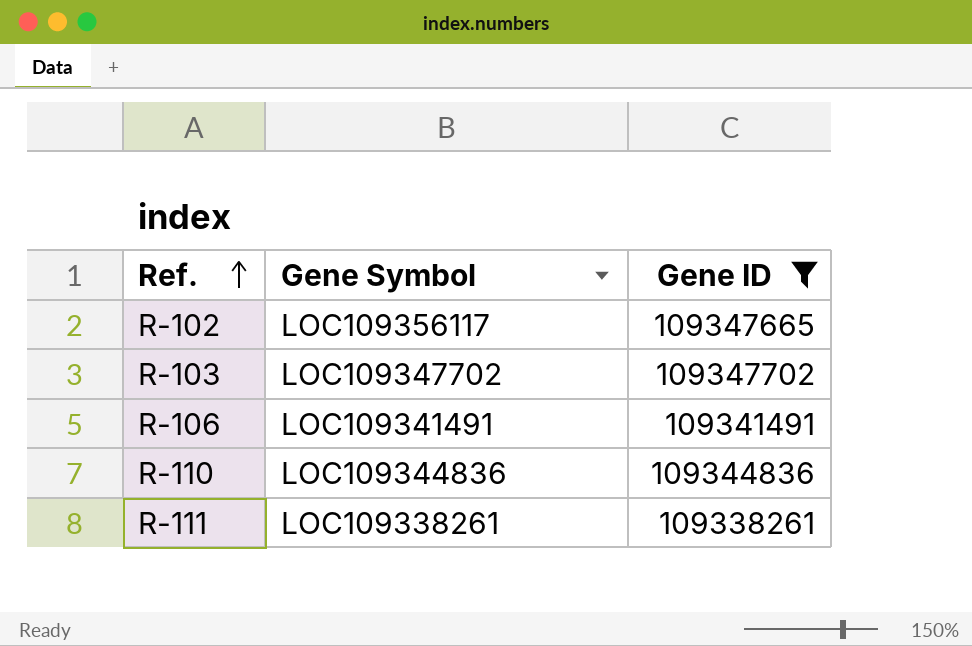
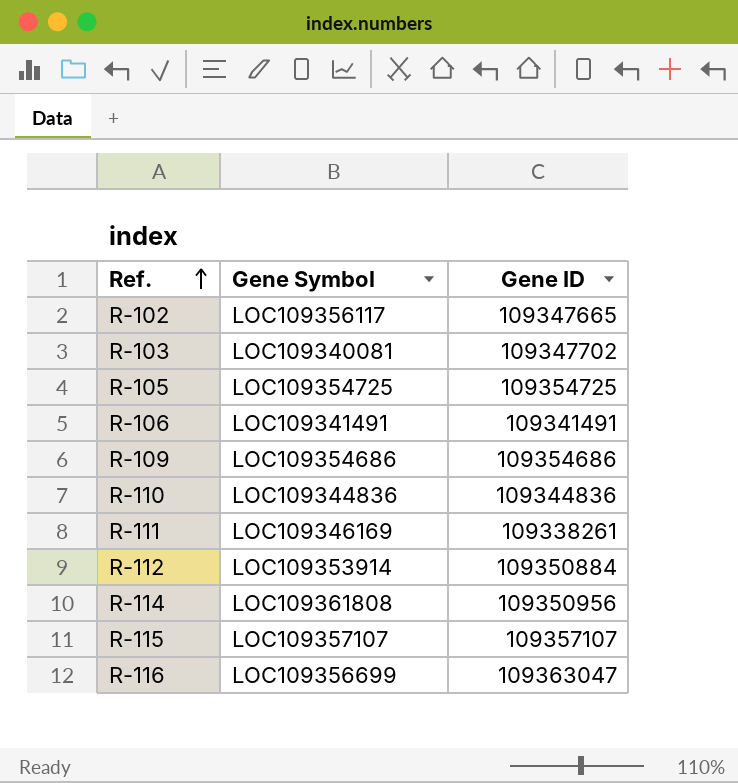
filter: Gene ID <= 109347702 -> none
R-103 | Gene Symbol: LOC109347702 -> LOC109340081
R-111 | Gene Symbol: LOC109338261 -> LOC109346169

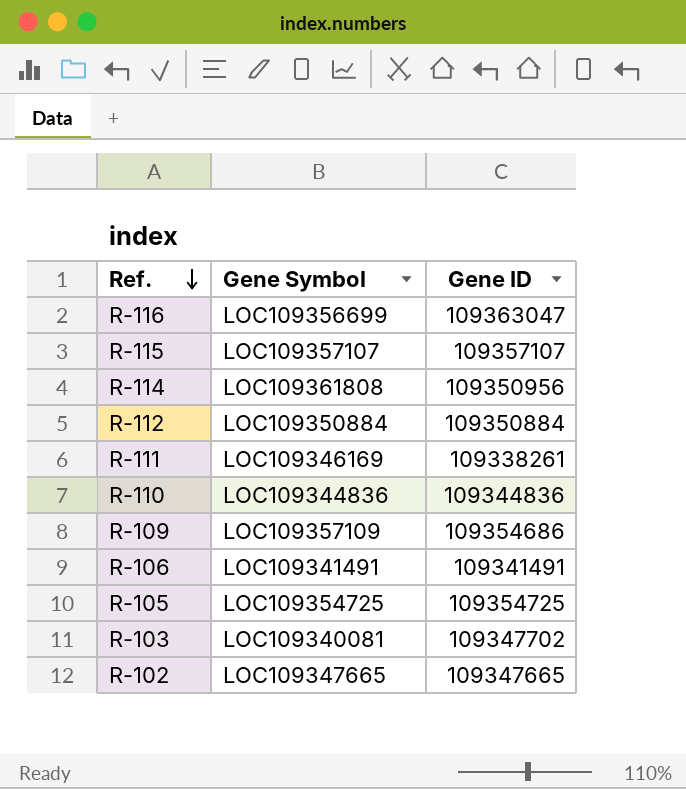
row order: Ref. ascending -> Ref. descending
R-112 | Gene Symbol: LOC109353914 -> LOC109350884
R-109 | Gene Symbol: LOC109354686 -> LOC109357109
R-102 | Gene Symbol: LOC109356117 -> LOC109347665

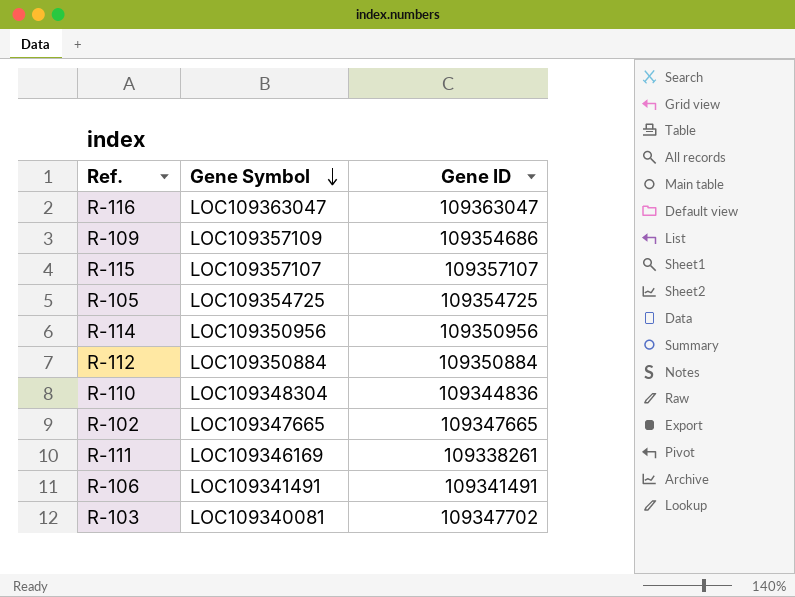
row order: Ref. descending -> Gene Symbol descending
R-116 | Gene Symbol: LOC109356699 -> LOC109363047
R-114 | Gene Symbol: LOC109361808 -> LOC109350956
R-110 | Gene Symbol: LOC109344836 -> LOC109348304

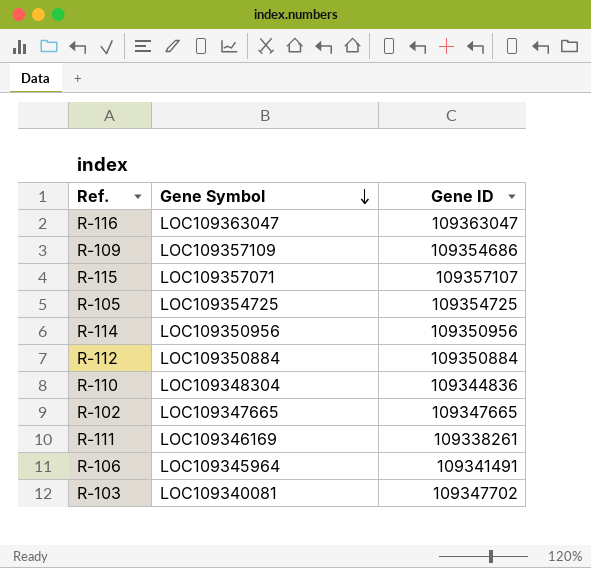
R-115 | Gene Symbol: LOC109357107 -> LOC109357071
R-106 | Gene Symbol: LOC109341491 -> LOC109345964

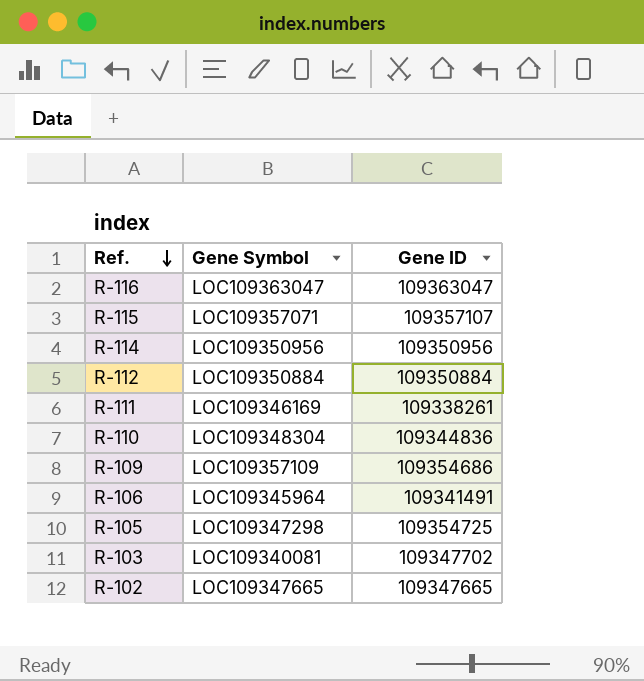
row order: Gene Symbol descending -> Ref. descending
R-105 | Gene Symbol: LOC109354725 -> LOC109347298

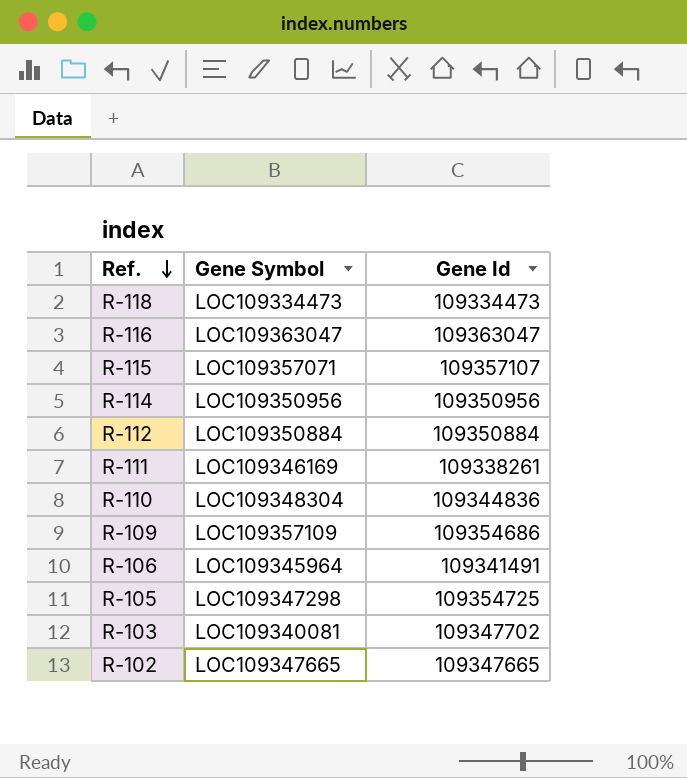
column name: Gene ID -> Gene Id
row R-118: none -> LOC109334473 | 109334473

